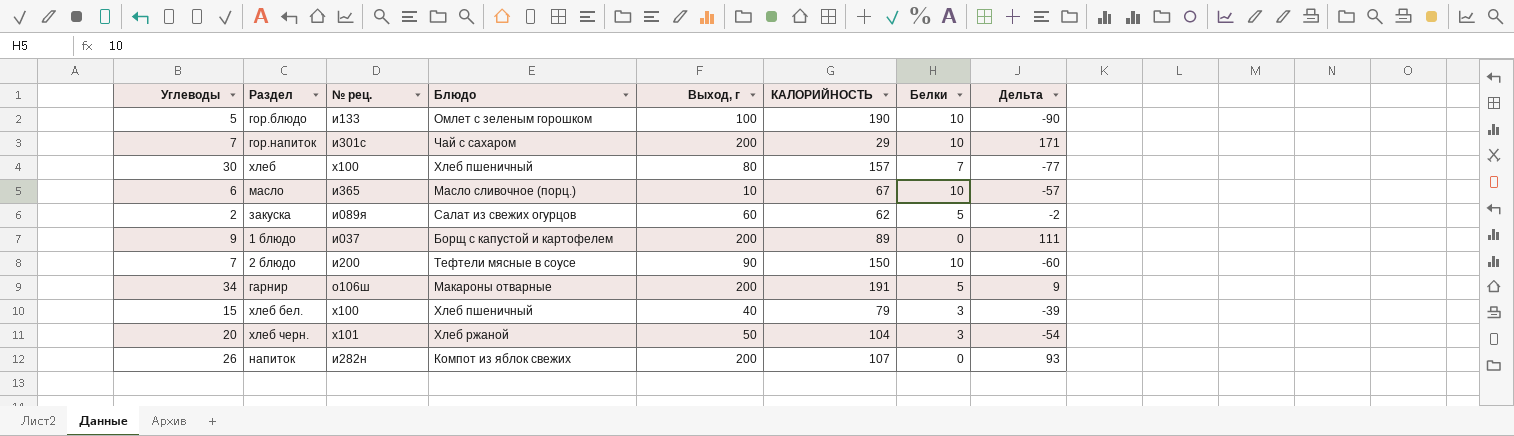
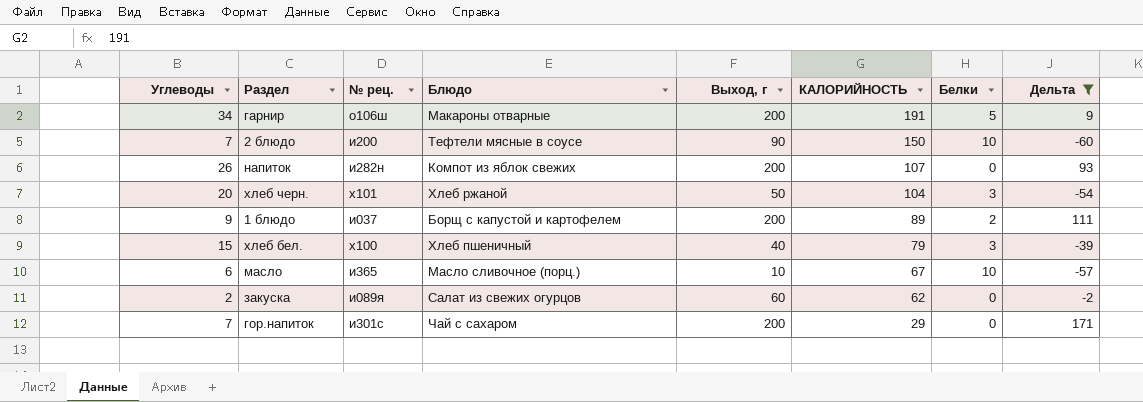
filter: none -> Дельта >= -60
row order: none -> КАЛОРИЙНОСТЬ descending
1 блюдо | Белки: 0 -> 2
закуска | Белки: 5 -> 0
гор.напиток | Белки: 10 -> 0

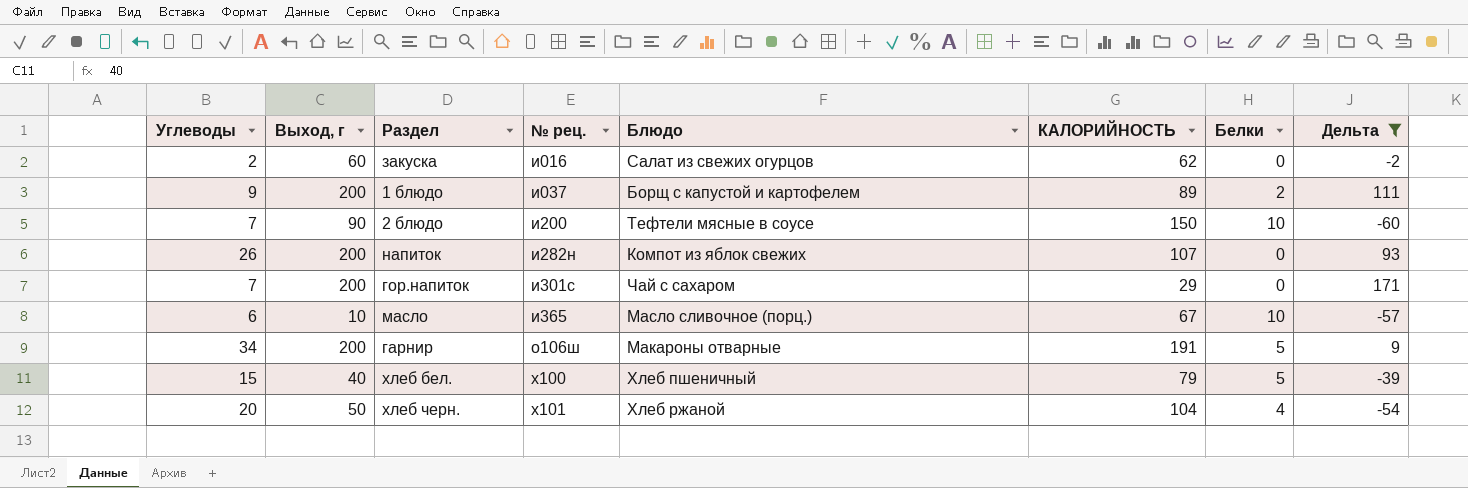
row order: КАЛОРИЙНОСТЬ descending -> № рец. ascending
column Выход, г | position: 5 -> 2
закуска | № рец.: и089я -> и016
хлеб бел. | Белки: 3 -> 5
хлеб черн. | Белки: 3 -> 4

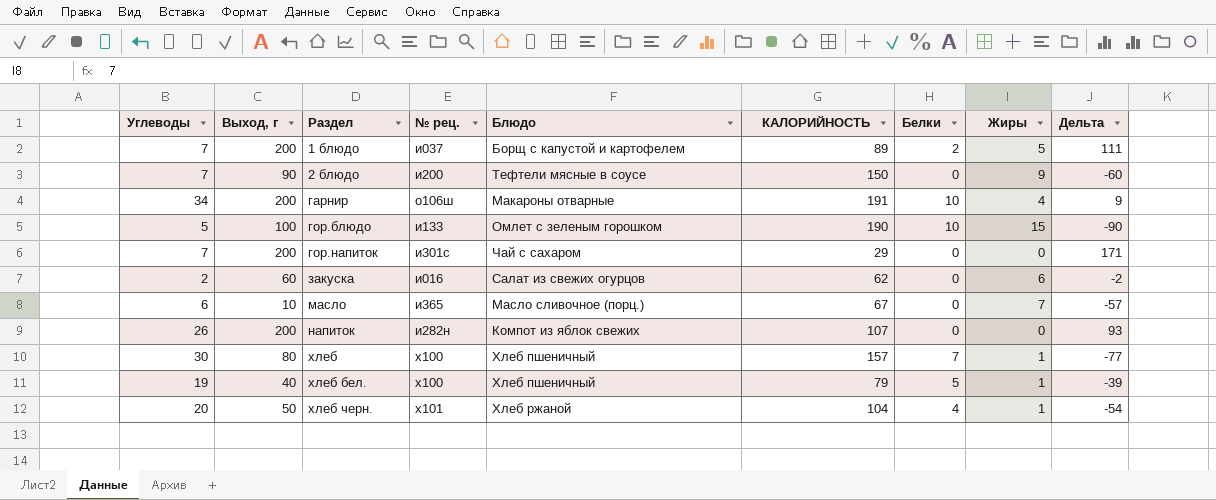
filter: Дельта >= -60 -> none
row order: № рец. ascending -> Раздел ascending
column Жиры | position: none -> 8
1 блюдо | Углеводы: 9 -> 7
2 блюдо | Белки: 10 -> 0
гарнир | Белки: 5 -> 10
масло | Белки: 10 -> 0
хлеб бел. | Углеводы: 15 -> 19

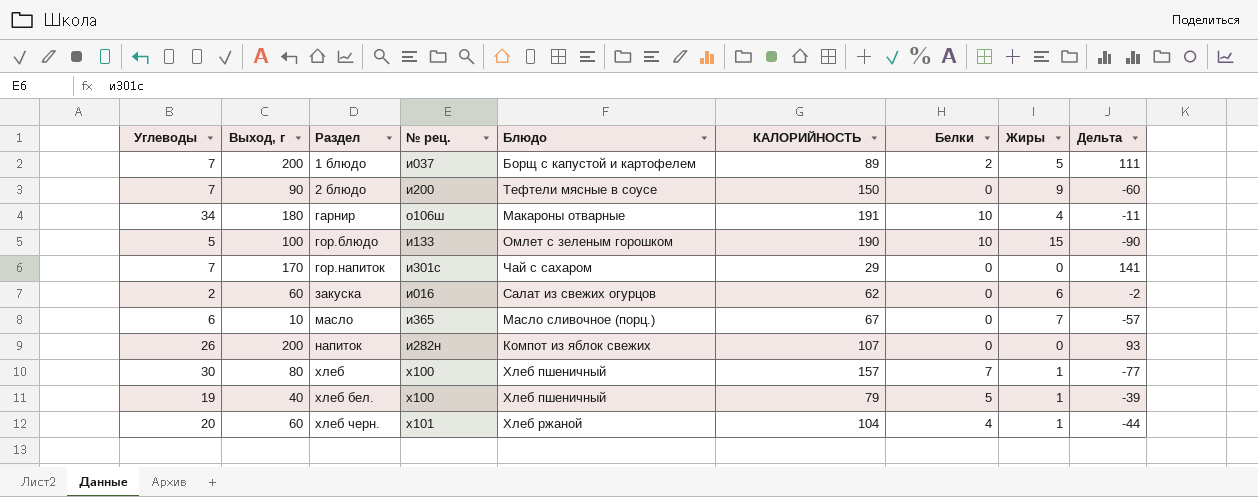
гарнир | Выход, г: 200 -> 180
гарнир | Дельта: 9 -> -11
гор.напиток | Выход, г: 200 -> 170
гор.напиток | Дельта: 171 -> 141
хлеб черн. | Выход, г: 50 -> 60
хлеб черн. | Дельта: -54 -> -44

